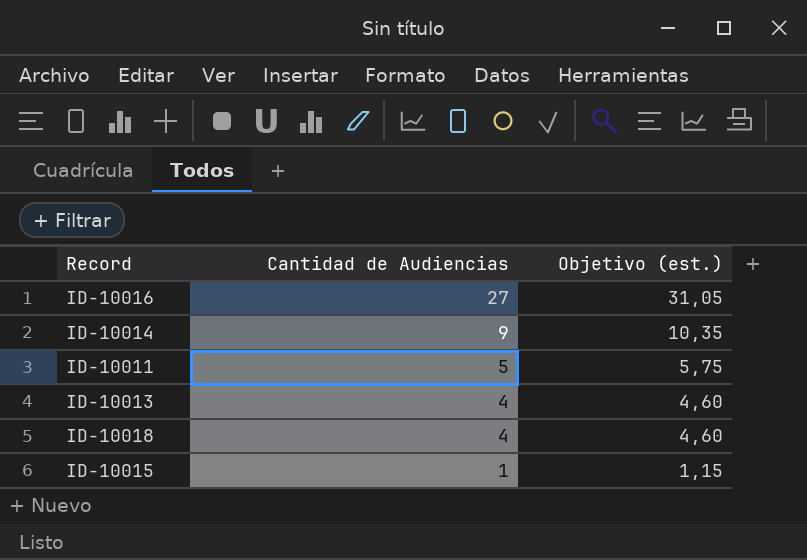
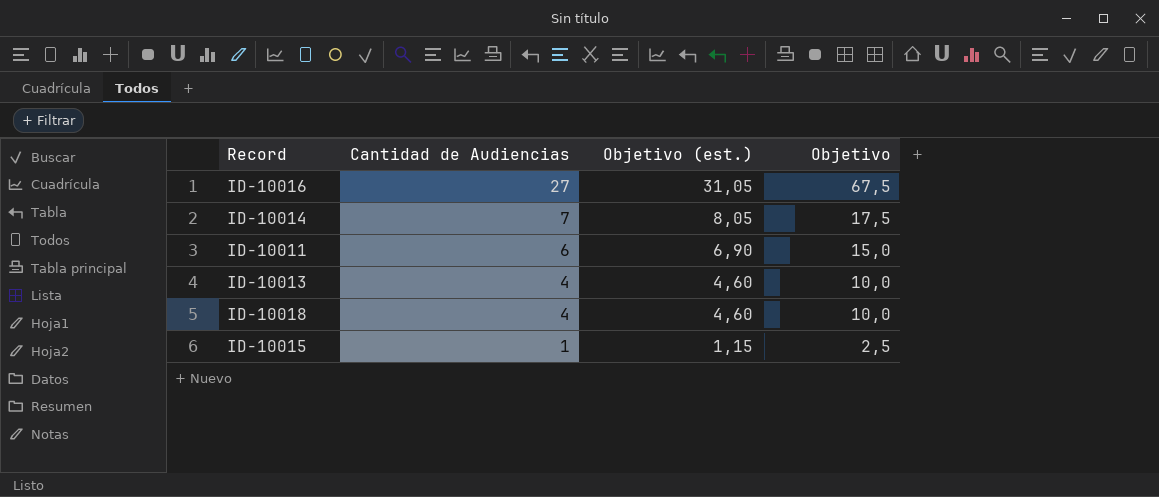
column Objetivo | formula: none -> [Cantidad de Audiencias] * 2,5
ID-10014 | Cantidad de Audiencias: 9 -> 7
ID-10014 | Objetivo (est.): 10,35 -> 8,05
ID-10011 | Cantidad de Audiencias: 5 -> 6
ID-10011 | Objetivo (est.): 5,75 -> 6,90

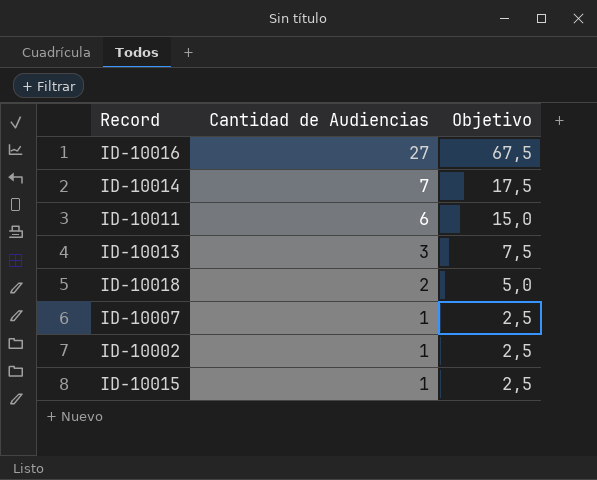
column Objetivo (est.) | formula: [Cantidad de Audiencias] * 1,15 -> none
ID-10013 | Cantidad de Audiencias: 4 -> 3
ID-10013 | Objetivo: 10,0 -> 7,5
ID-10018 | Cantidad de Audiencias: 4 -> 2
ID-10018 | Objetivo: 10,0 -> 5,0
row ID-10007: none -> 1 | 2,5
row ID-10002: none -> 1 | 2,5

